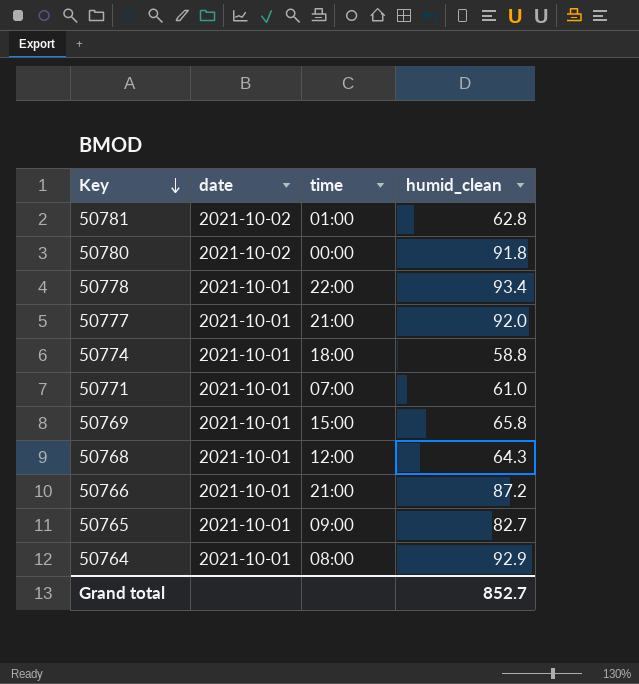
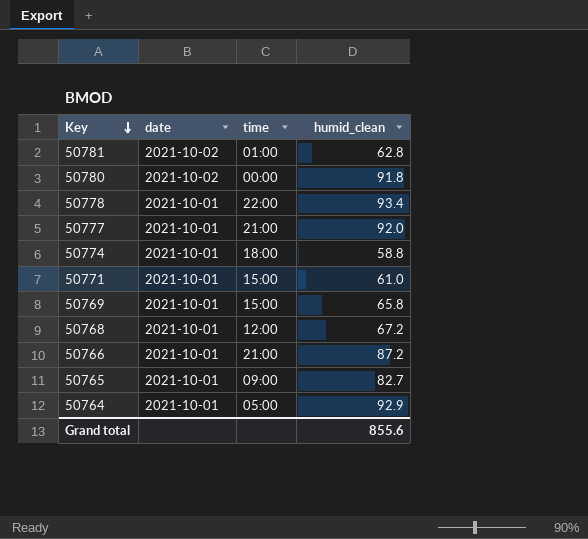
50771 | time: 07:00 -> 15:00
50768 | humid_clean: 64.3 -> 67.2
50764 | time: 08:00 -> 05:00
Grand total | humid_clean: 852.7 -> 855.6

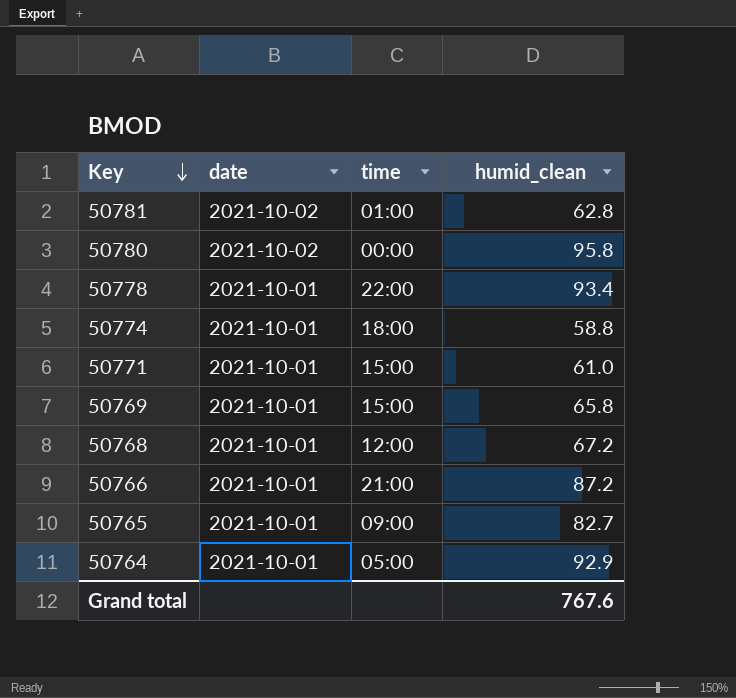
row 50777: 2021-10-01 | 21:00 | 92.0 -> none
50780 | humid_clean: 91.8 -> 95.8
Grand total | humid_clean: 855.6 -> 767.6

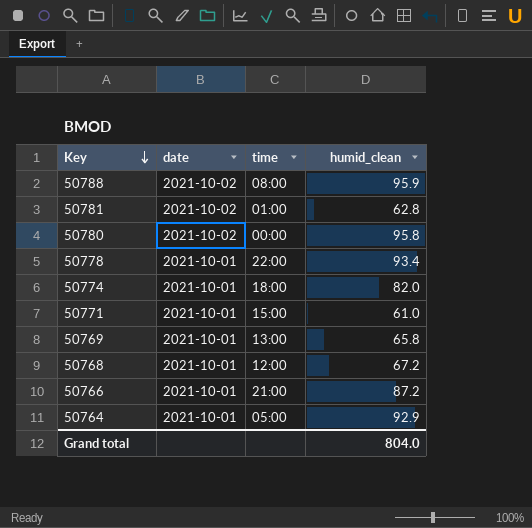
row 50765: 2021-10-01 | 09:00 | 82.7 -> none
row 50788: none -> 2021-10-02 | 08:00 | 95.9
50774 | humid_clean: 58.8 -> 82.0
50769 | time: 15:00 -> 13:00
Grand total | humid_clean: 767.6 -> 804.0

